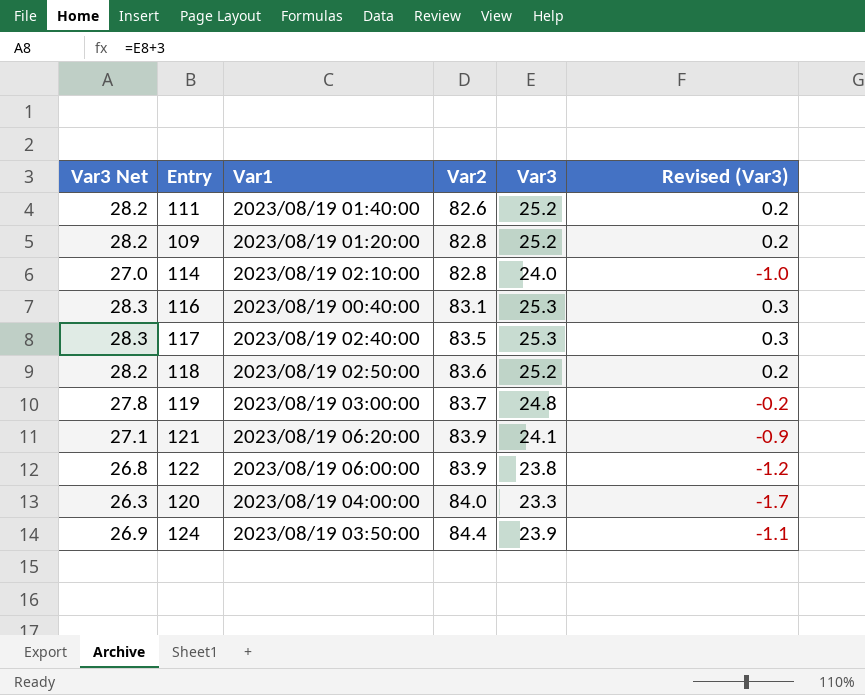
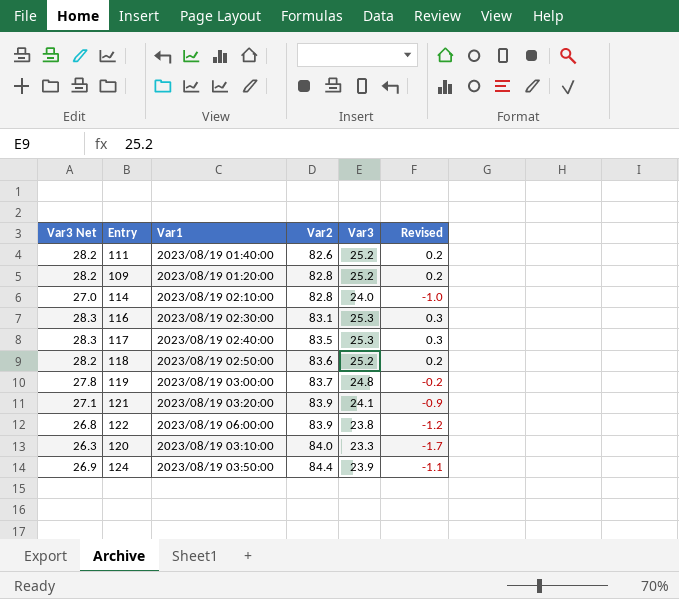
column name: Revised (Var3) -> Revised
116 | Var1: 2023/08/19 00:40:00 -> 2023/08/19 02:30:00
121 | Var1: 2023/08/19 06:20:00 -> 2023/08/19 03:20:00
120 | Var1: 2023/08/19 04:00:00 -> 2023/08/19 03:10:00

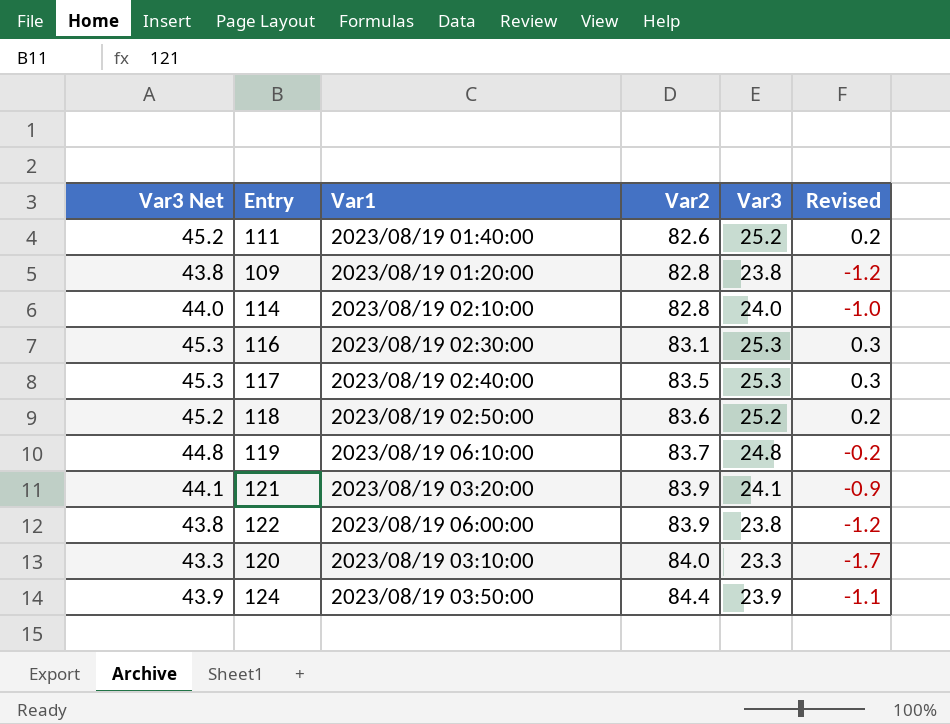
column Var3 Net | formula: [Var3] + 3 -> [Var3] + 20
109 | Var3: 25.2 -> 23.8
109 | Revised: 0.2 -> -1.2
119 | Var1: 2023/08/19 03:00:00 -> 2023/08/19 06:10:00

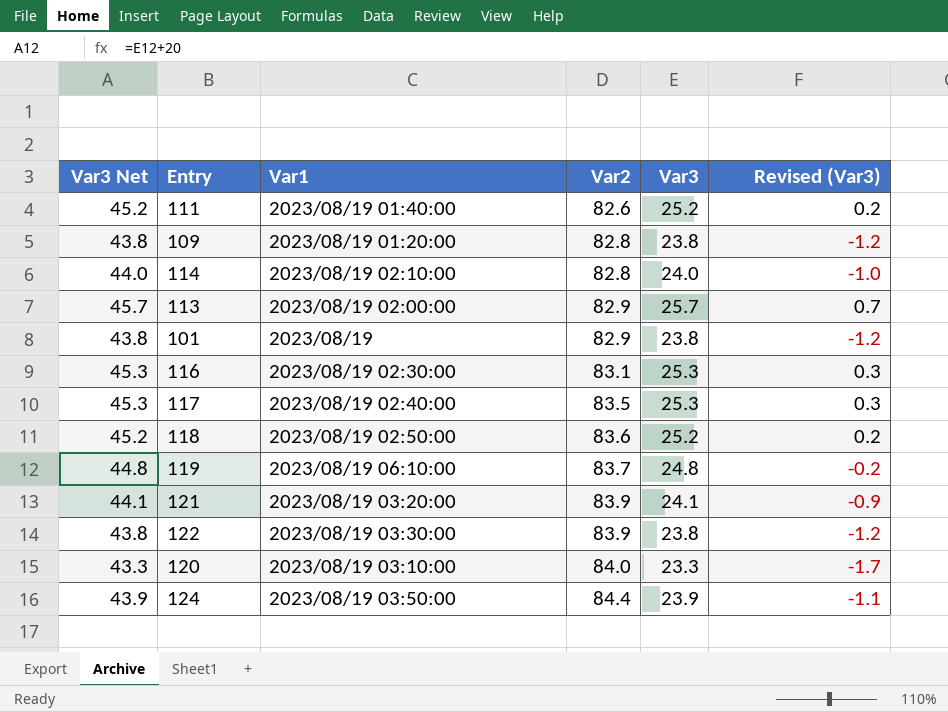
column name: Revised -> Revised (Var3)
row 113: none -> 45.7 | 2023/08/19 02:00:00 | 82.9 | 25.7 | 0.7
row 101: none -> 43.8 | 2023/08/19 | 82.9 | 23.8 | -1.2
122 | Var1: 2023/08/19 06:00:00 -> 2023/08/19 03:30:00

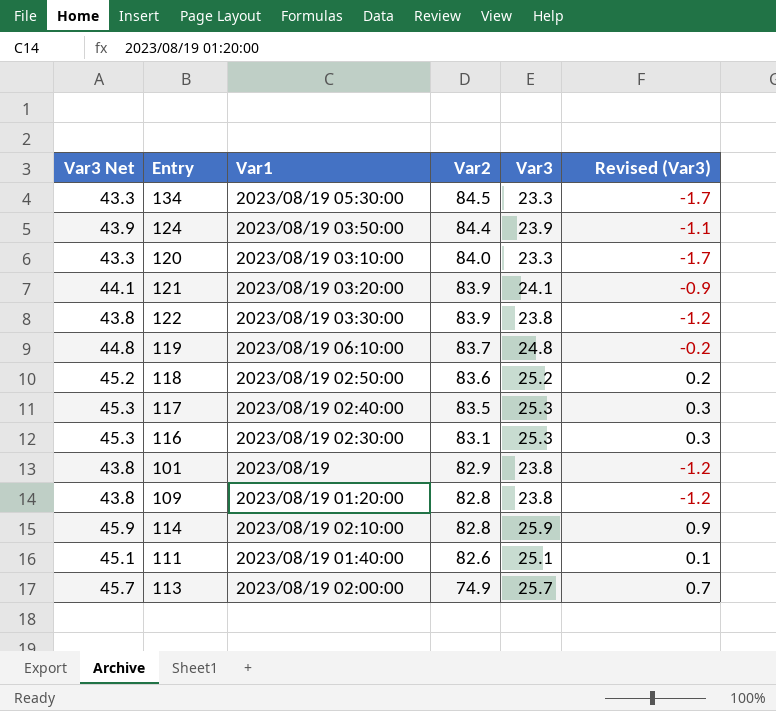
row order: Var2 ascending -> Var2 descending
row 134: none -> 43.3 | 2023/08/19 05:30:00 | 84.5 | 23.3 | -1.7
114 | Var3 Net: 44.0 -> 45.9
114 | Var3: 24.0 -> 25.9
114 | Revised (Var3): -1.0 -> 0.9
111 | Var3 Net: 45.2 -> 45.1
111 | Var3: 25.2 -> 25.1
111 | Revised (Var3): 0.2 -> 0.1
113 | Var2: 82.9 -> 74.9

